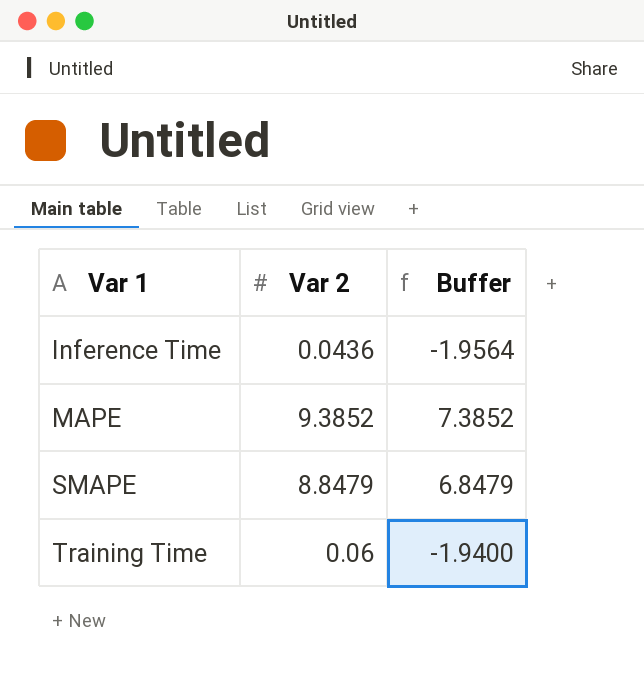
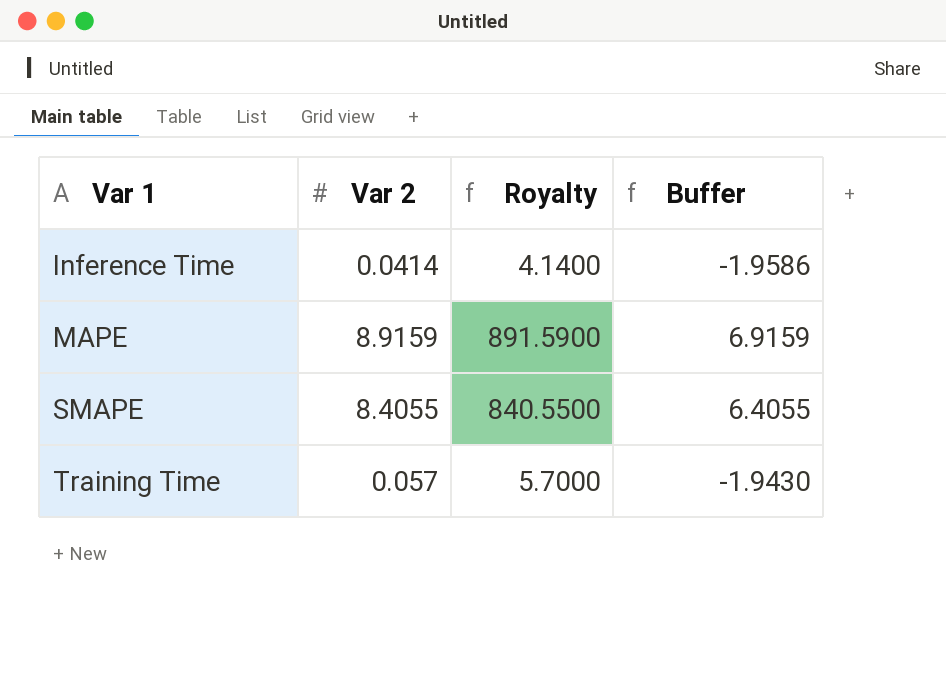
column Royalty | formula: none -> [Var 2] * 100
Inference Time | Var 2: 0.0436 -> 0.0414
Inference Time | Buffer: -1.9564 -> -1.9586
MAPE | Var 2: 9.3852 -> 8.9159
MAPE | Buffer: 7.3852 -> 6.9159
SMAPE | Var 2: 8.8479 -> 8.4055
SMAPE | Buffer: 6.8479 -> 6.4055
Training Time | Var 2: 0.06 -> 0.057
Training Time | Buffer: -1.9400 -> -1.9430

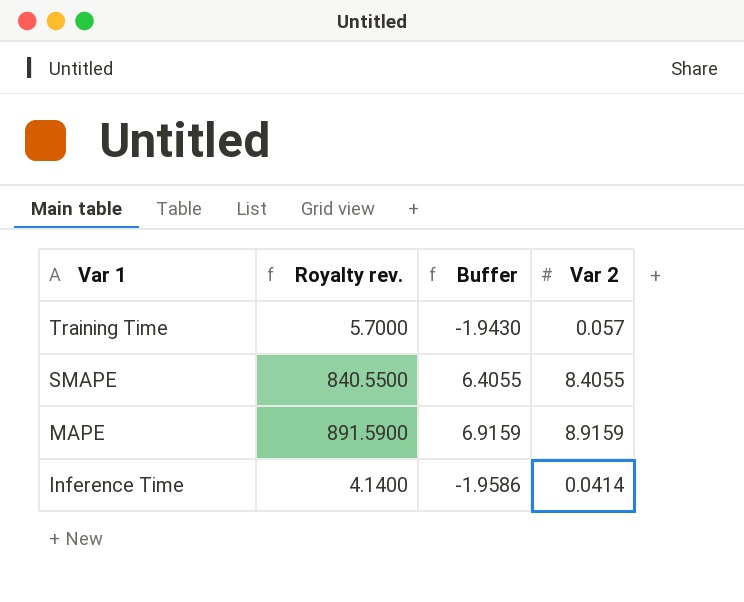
row order: Var 1 ascending -> Var 1 descending
column name: Royalty -> Royalty rev.
column Var 2 | position: 2 -> 4

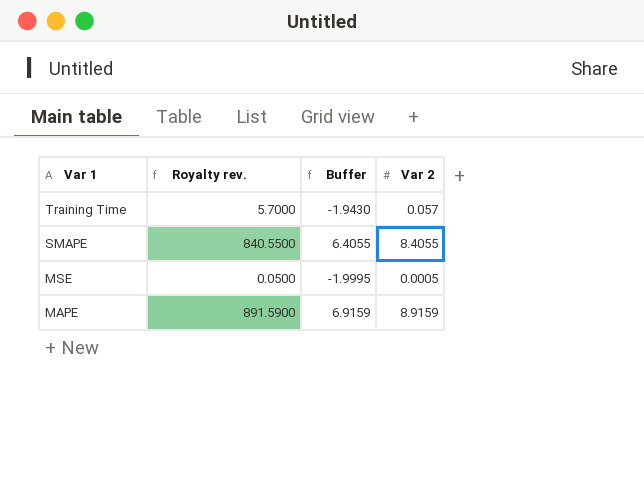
row Inference Time: 4.1400 | -1.9586 | 0.0414 -> none
row MSE: none -> 0.0500 | -1.9995 | 0.0005

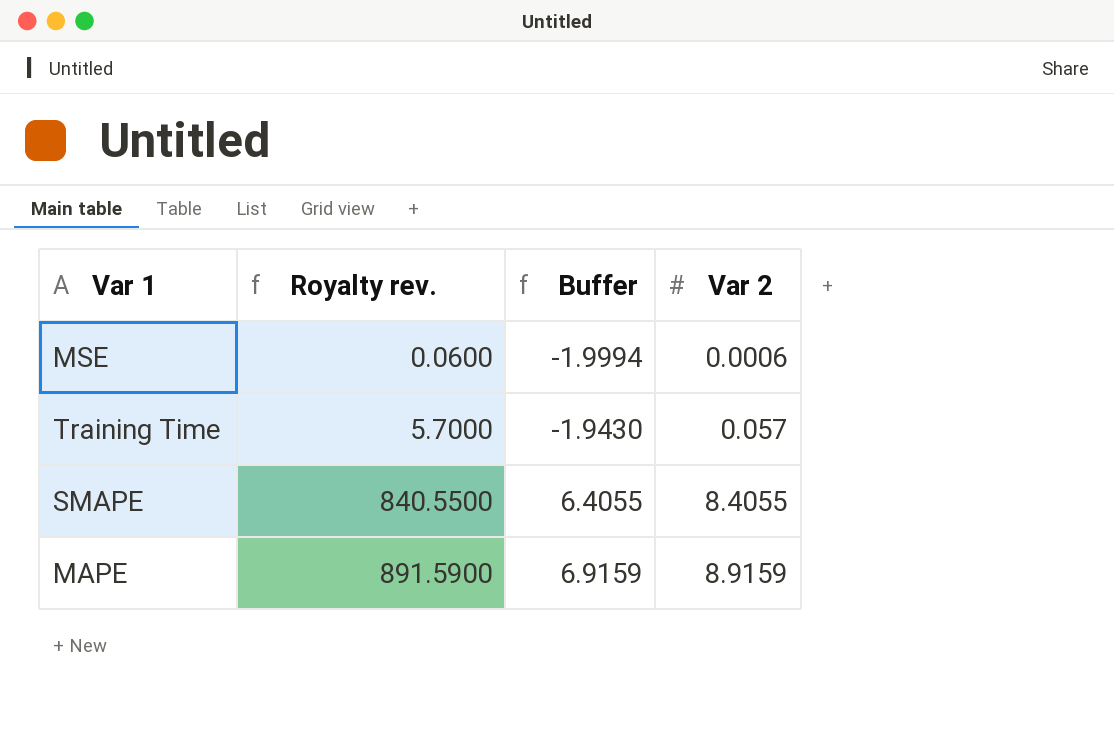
row order: Var 1 descending -> Royalty rev. ascending
MSE | Royalty rev.: 0.0500 -> 0.0600
MSE | Buffer: -1.9995 -> -1.9994
MSE | Var 2: 0.0005 -> 0.0006

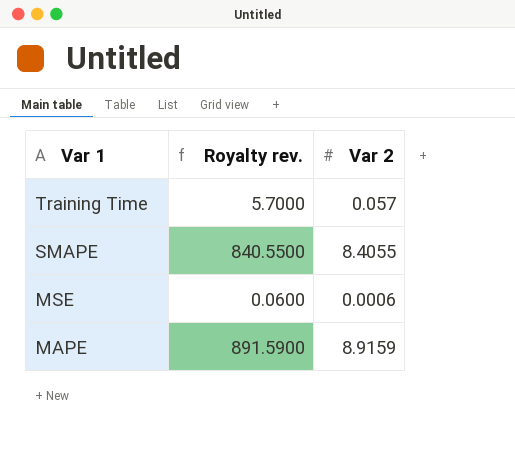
row order: Royalty rev. ascending -> Var 1 descending
column Buffer | formula: [Var 2] - 2 -> none

